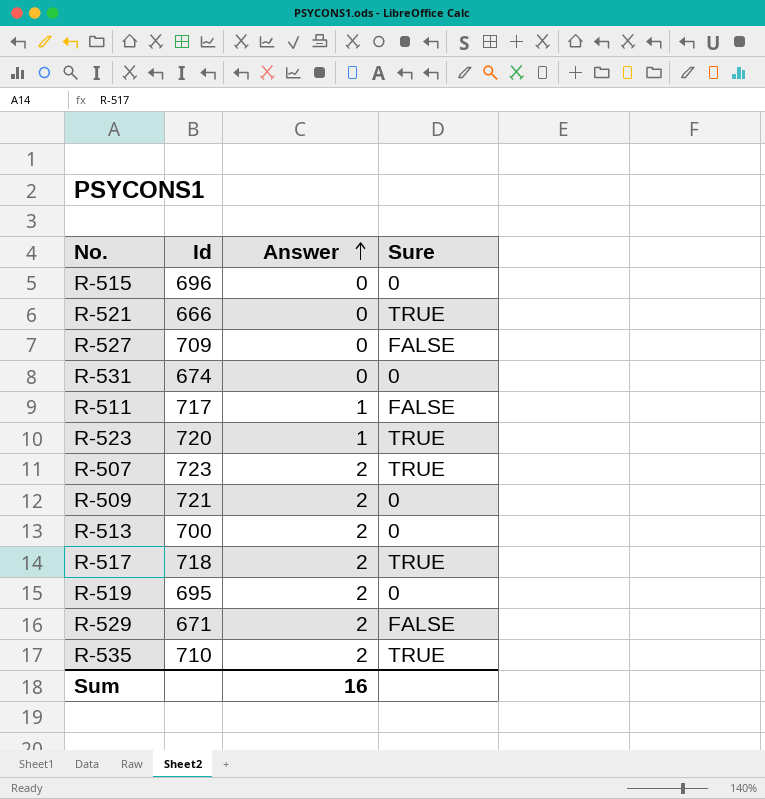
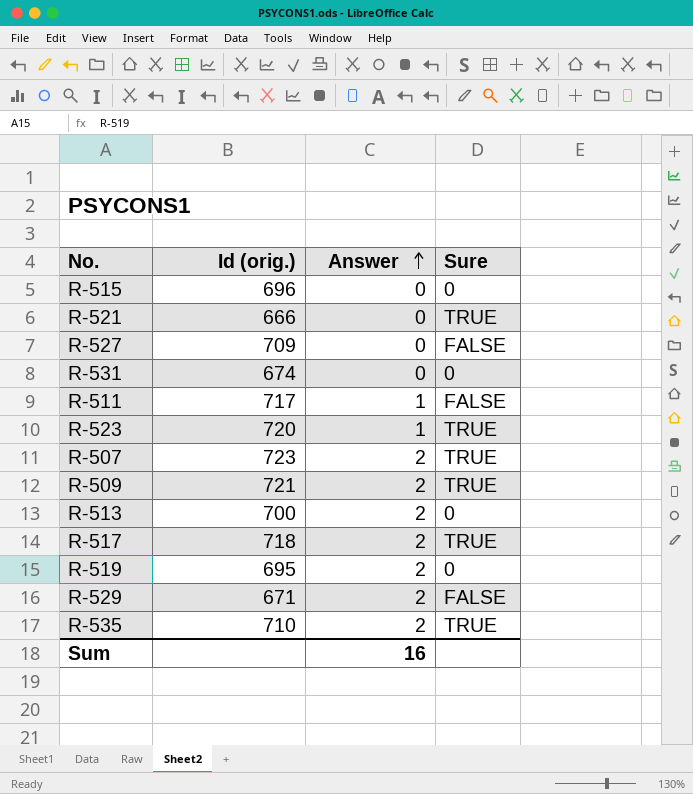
column name: Id -> Id (orig.)
R-509 | Sure: 0 -> TRUE

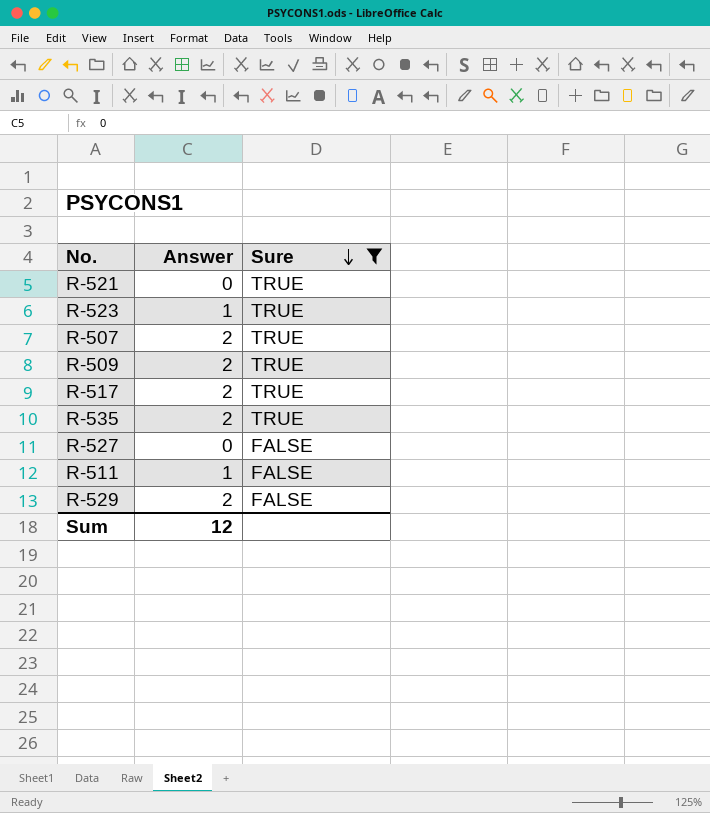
filter: none -> Sure != 0
row order: Answer ascending -> Sure descending
column Id (orig.) | position: 2 -> none
Sum | Answer: 16 -> 12

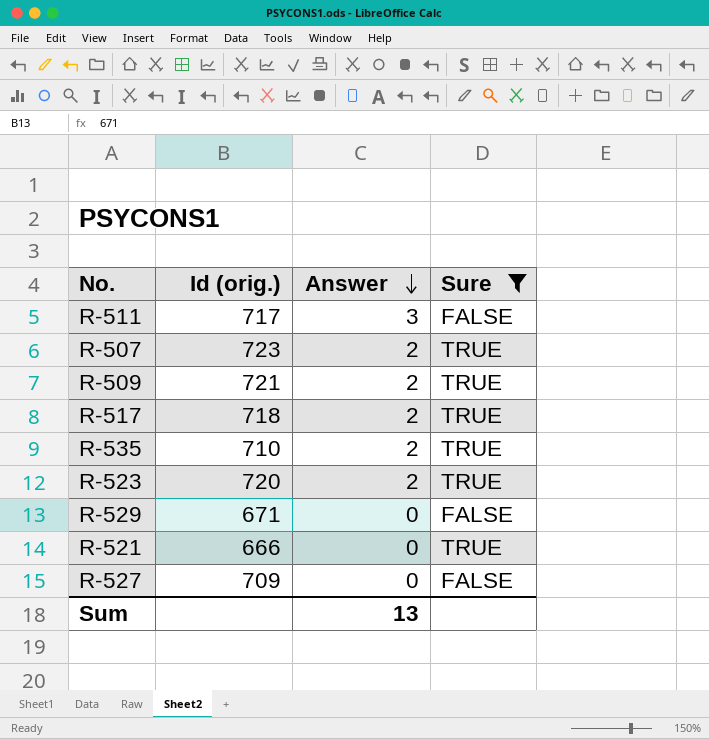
row order: Sure descending -> Answer descending
column Id (orig.) | position: none -> 2
R-511 | Answer: 1 -> 3
R-523 | Answer: 1 -> 2
R-529 | Answer: 2 -> 0
Sum | Answer: 12 -> 13

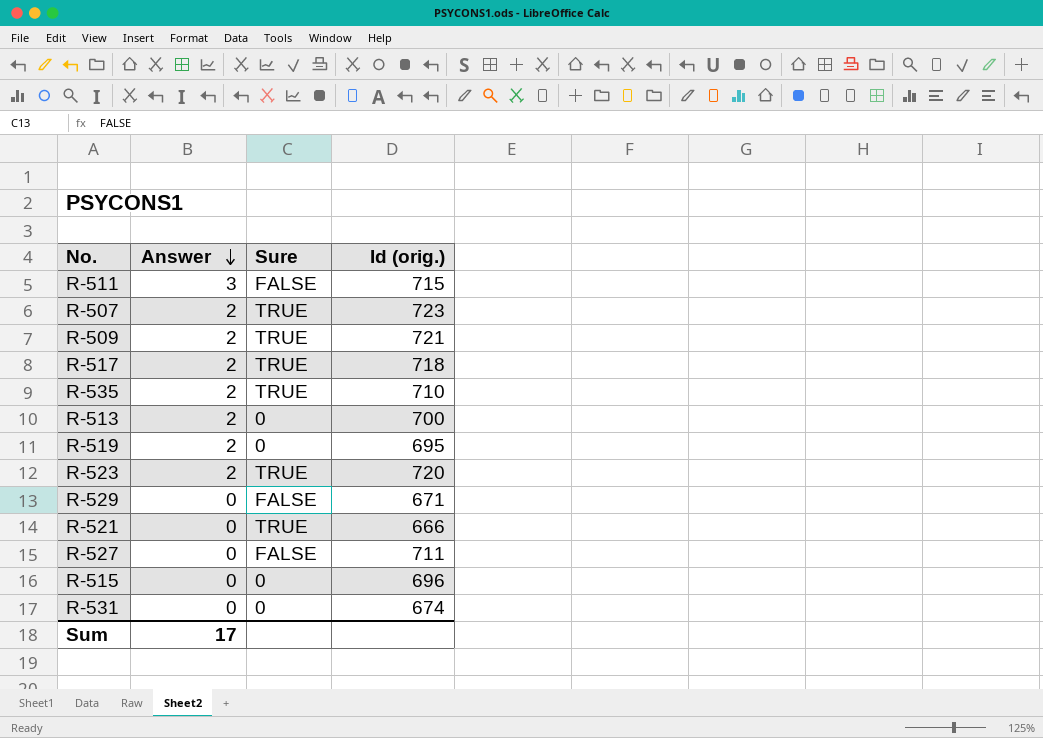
filter: Sure != 0 -> none
column Id (orig.) | position: 2 -> 4
R-511 | Id (orig.): 717 -> 715
R-527 | Id (orig.): 709 -> 711
Sum | Answer: 13 -> 17

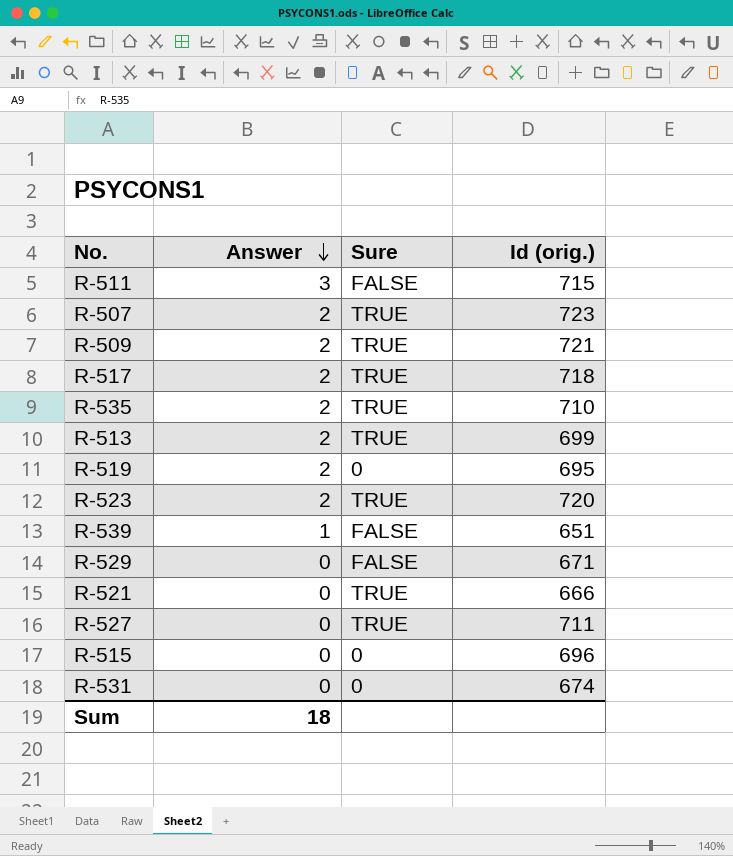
R-513 | Sure: 0 -> TRUE
R-513 | Id (orig.): 700 -> 699
row R-539: none -> 1 | FALSE | 651
R-527 | Sure: FALSE -> TRUE
Sum | Answer: 17 -> 18

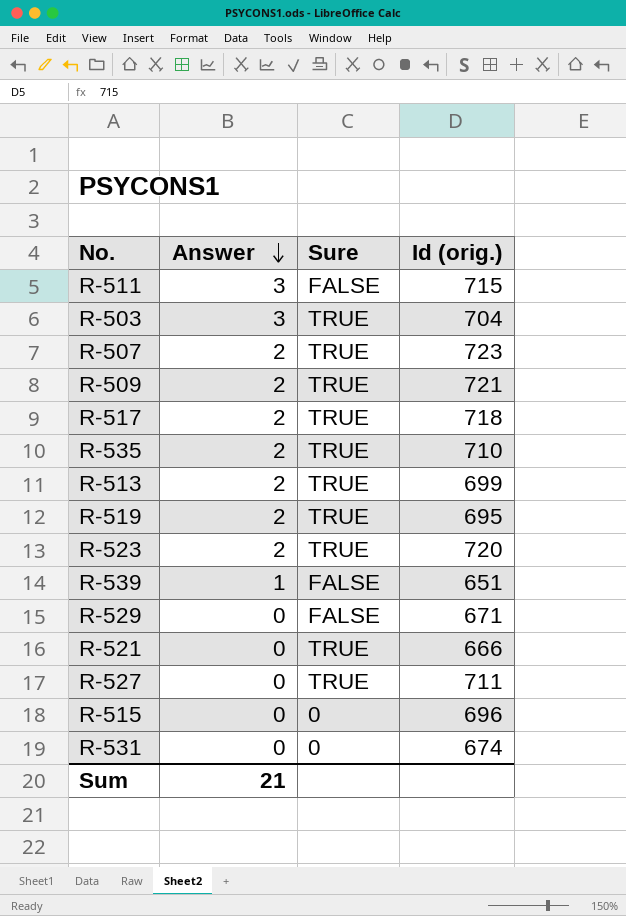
row R-503: none -> 3 | TRUE | 704
R-519 | Sure: 0 -> TRUE
Sum | Answer: 18 -> 21

